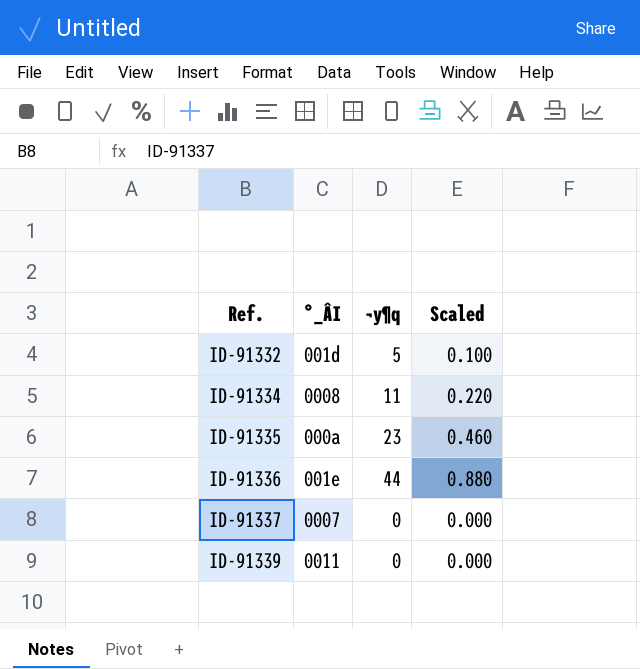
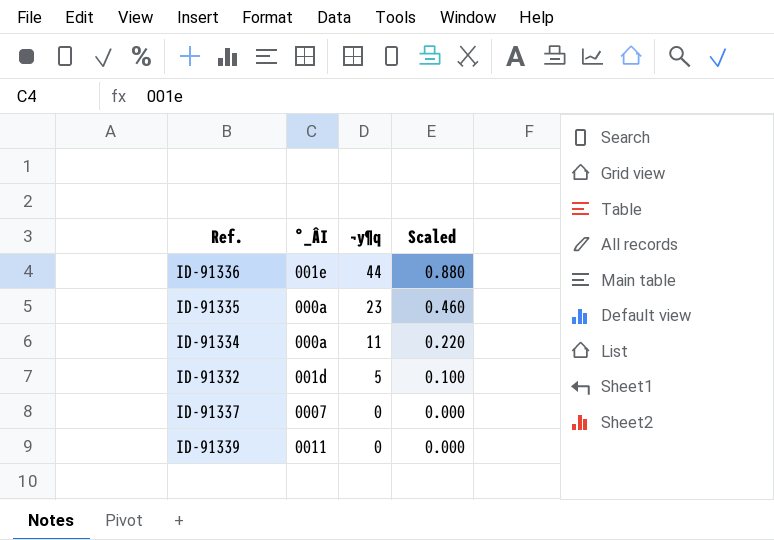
row order: Ref. ascending -> ¬y¶q descending
ID-91334 | °_ÂI: 0008 -> 000a

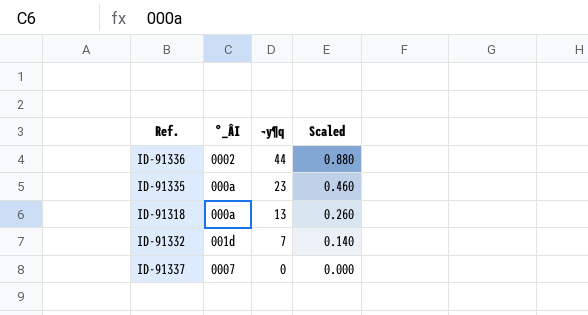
row ID-91334: 000a | 11 | 0.220 -> none
row ID-91339: 0011 | 0 | 0.000 -> none
ID-91336 | °_ÂI: 001e -> 0002
row ID-91318: none -> 000a | 13 | 0.260
ID-91332 | ¬y¶q: 5 -> 7
ID-91332 | Scaled: 0.100 -> 0.140

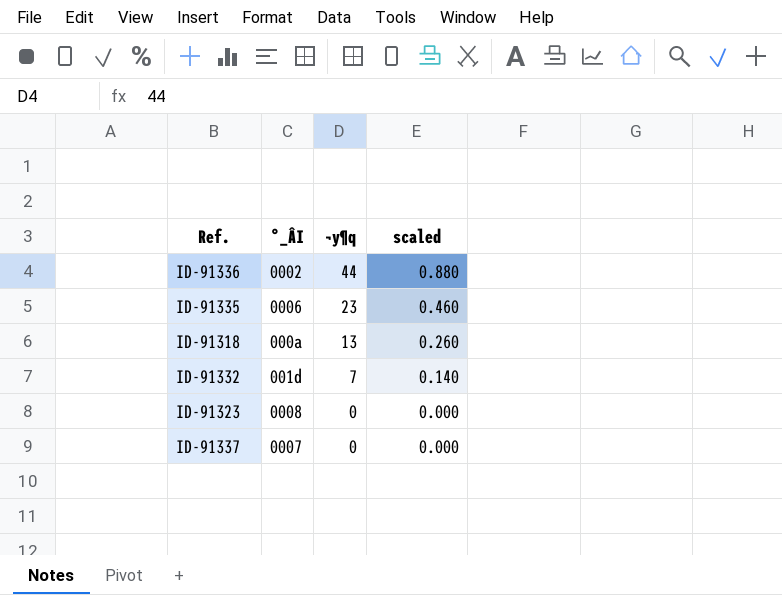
column name: Scaled -> scaled
ID-91335 | °_ÂI: 000a -> 0006
row ID-91323: none -> 0008 | 0 | 0.000

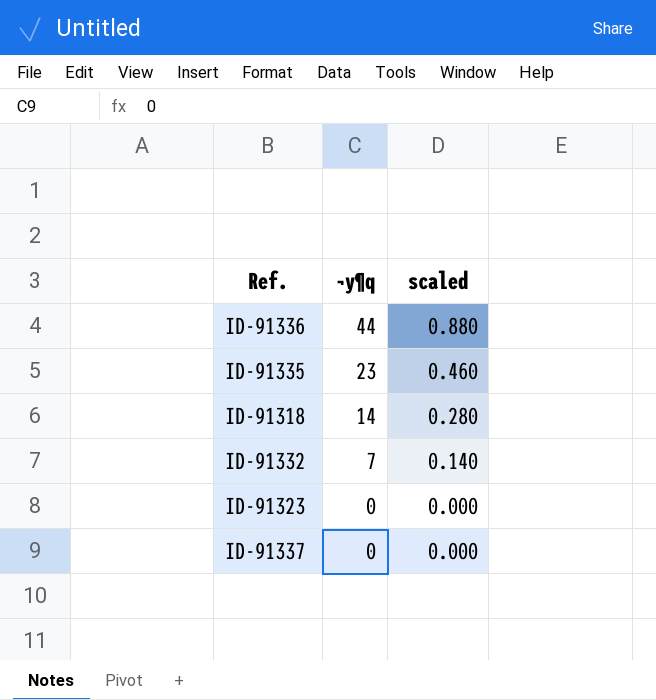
column °_ÂI | position: 2 -> none
ID-91318 | ¬y¶q: 13 -> 14
ID-91318 | scaled: 0.260 -> 0.280

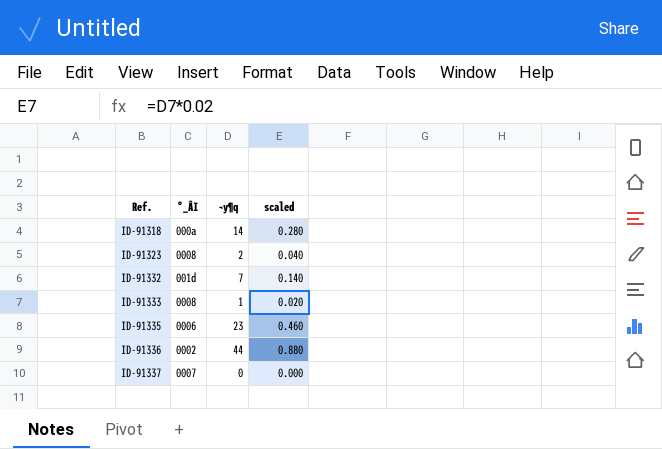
row order: ¬y¶q descending -> Ref. ascending
column °_ÂI | position: none -> 2
ID-91323 | ¬y¶q: 0 -> 2
ID-91323 | scaled: 0.000 -> 0.040
row ID-91333: none -> 0008 | 1 | 0.020

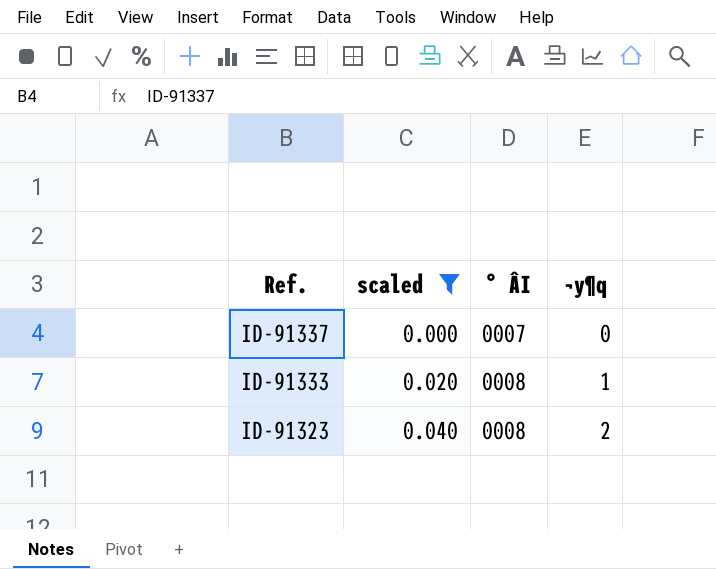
filter: none -> scaled <= 0.040
row order: Ref. ascending -> Ref. descending
column scaled | position: 4 -> 2
column name: °_ÂI -> ° ÂI

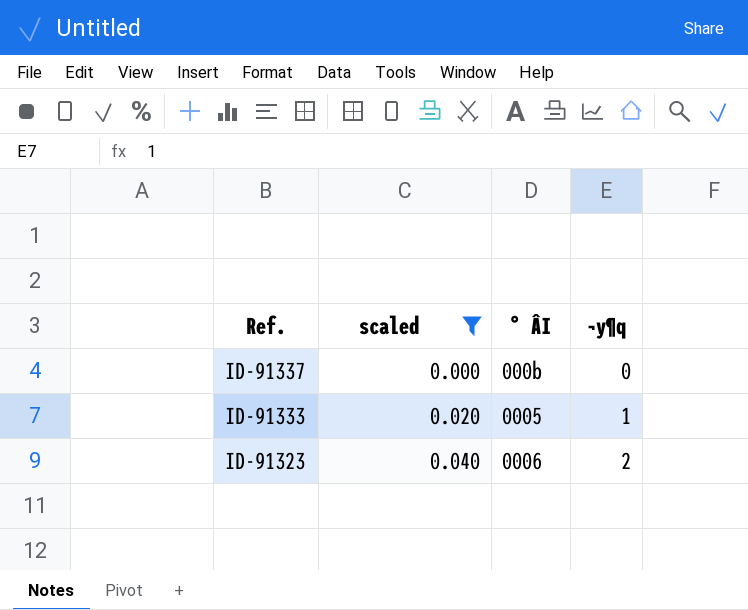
ID-91337 | ° ÂI: 0007 -> 000b
ID-91333 | ° ÂI: 0008 -> 0005
ID-91323 | ° ÂI: 0008 -> 0006

